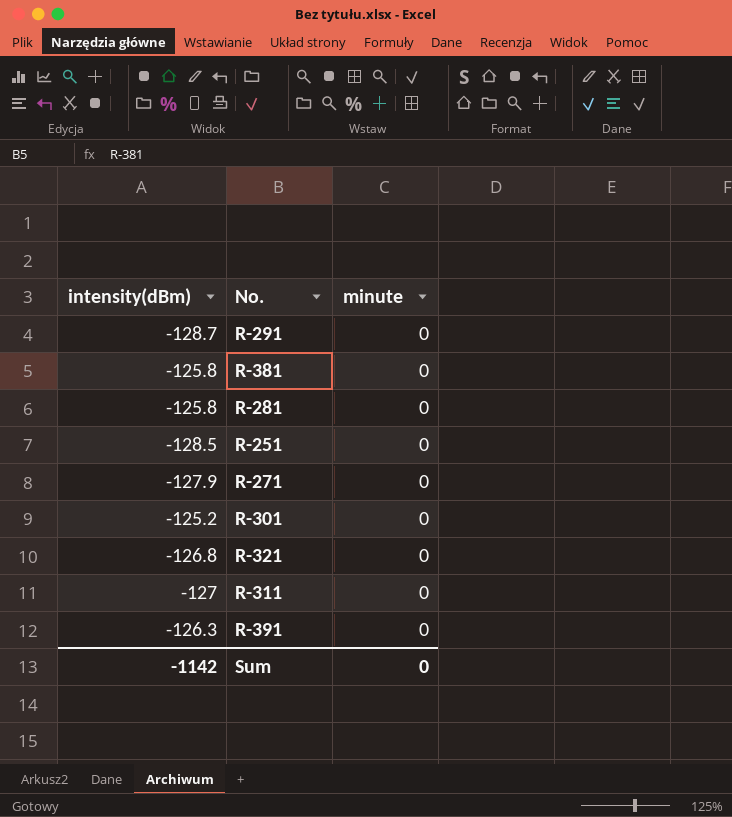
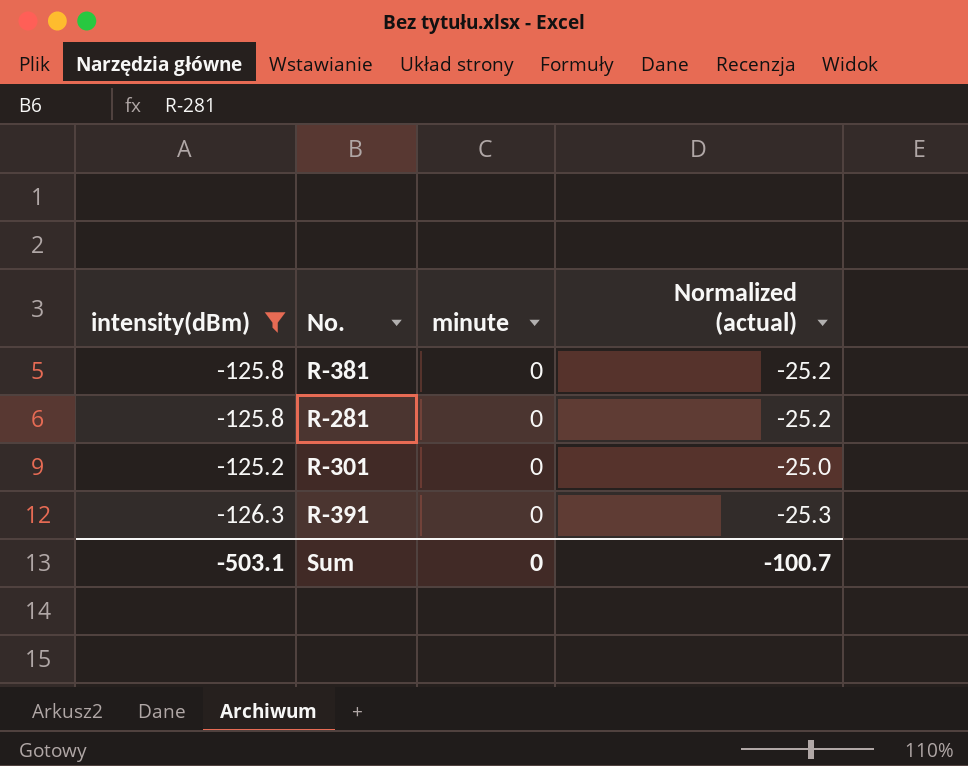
filter: none -> intensity(dBm) >= -126.3
column Normalized (actual) | formula: none -> [intensity(dBm)] * 0.2
Sum | intensity(dBm): -1142 -> -503.1

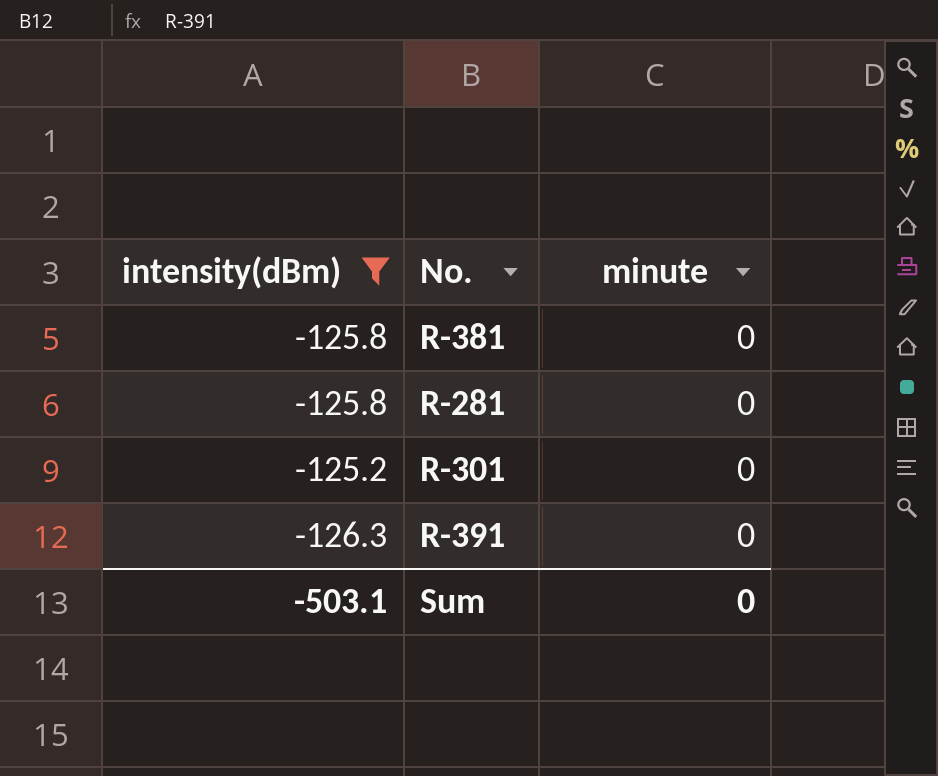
column Normalized (actual) | formula: [intensity(dBm)] * 0.2 -> none

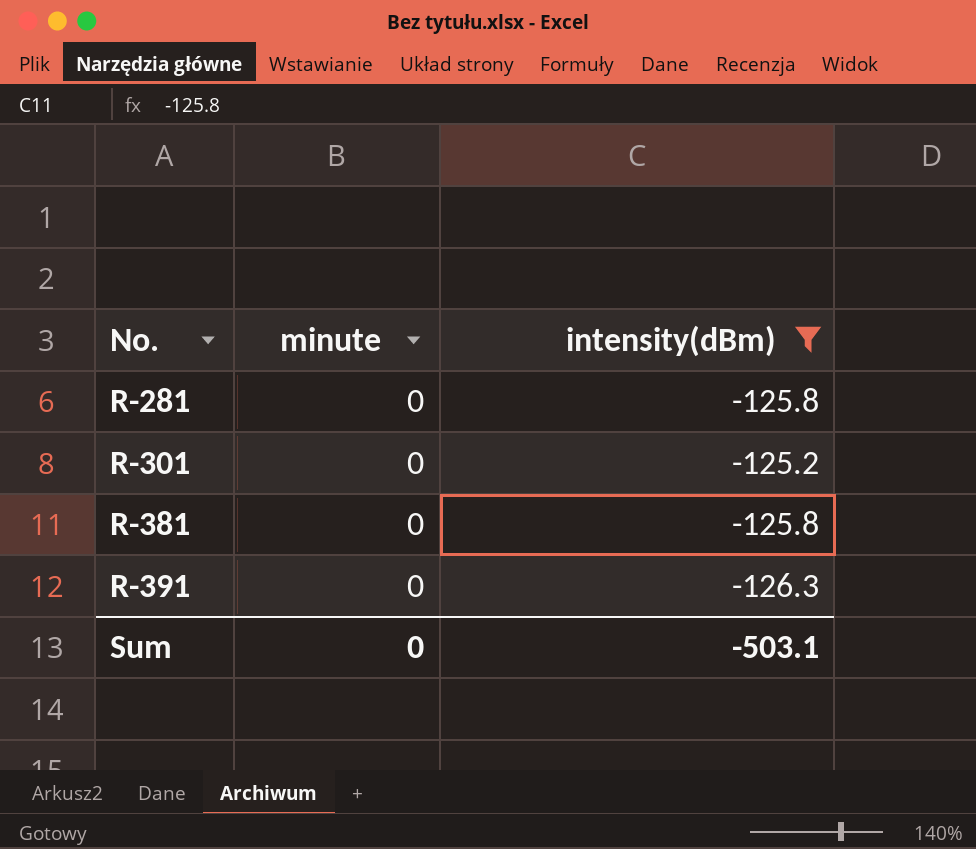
row order: none -> No. ascending
column intensity(dBm) | position: 1 -> 3

